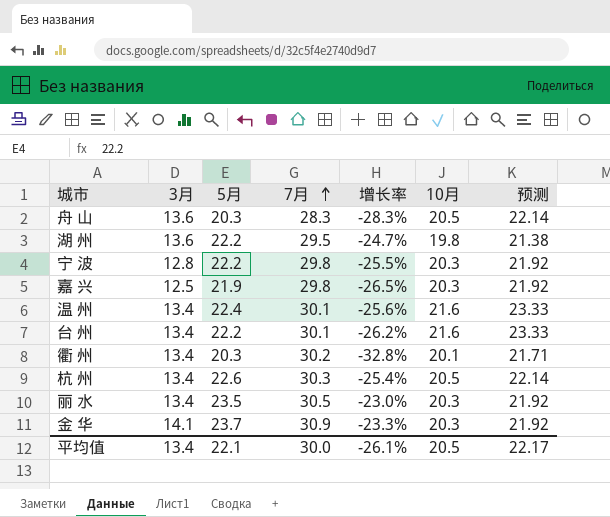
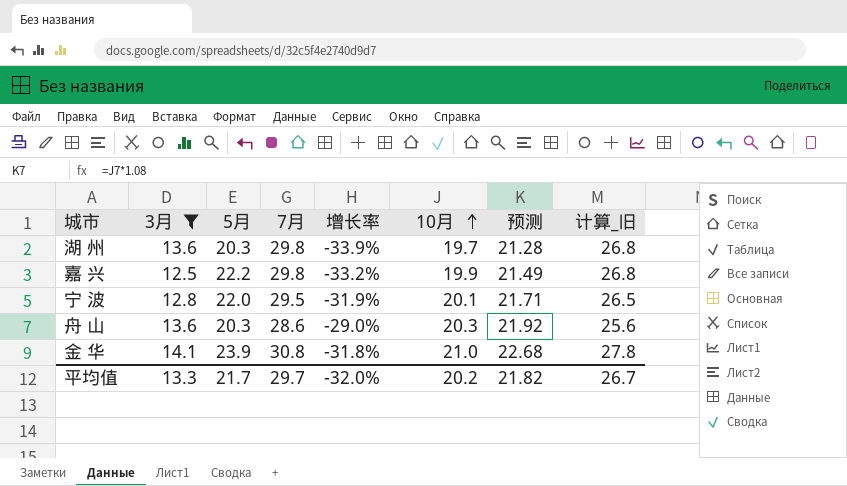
filter: none -> 3月 != 13.4
row order: 7月 ascending -> 10月 ascending
column 增长率 | formula: ([5月] - [7月]) / [7月] -> ([10月] - [7月]) / [7月]
column 计算_旧 | formula: none -> [7月] - 3
湖 州 | 5月: 22.2 -> 20.3
湖 州 | 7月: 29.5 -> 29.8
湖 州 | 10月: 19.8 -> 19.7
湖 州 | 预测: 21.38 -> 21.28
嘉 兴 | 5月: 21.9 -> 22.2
嘉 兴 | 10月: 20.3 -> 19.9
嘉 兴 | 预测: 21.92 -> 21.49
宁 波 | 5月: 22.2 -> 22.0
宁 波 | 7月: 29.8 -> 29.5
宁 波 | 10月: 20.3 -> 20.1
宁 波 | 预测: 21.92 -> 21.71
舟 山 | 7月: 28.3 -> 28.6
舟 山 | 10月: 20.5 -> 20.3
舟 山 | 预测: 22.14 -> 21.92
金 华 | 5月: 23.7 -> 23.9
金 华 | 7月: 30.9 -> 30.8
金 华 | 10月: 20.3 -> 21.0
金 华 | 预测: 21.92 -> 22.68
平均值 | 3月: 13.4 -> 13.3
平均值 | 5月: 22.1 -> 21.7
平均值 | 7月: 30.0 -> 29.7
平均值 | 增长率: -26.1% -> -32.0%
平均值 | 10月: 20.5 -> 20.2
平均值 | 预测: 22.17 -> 21.82

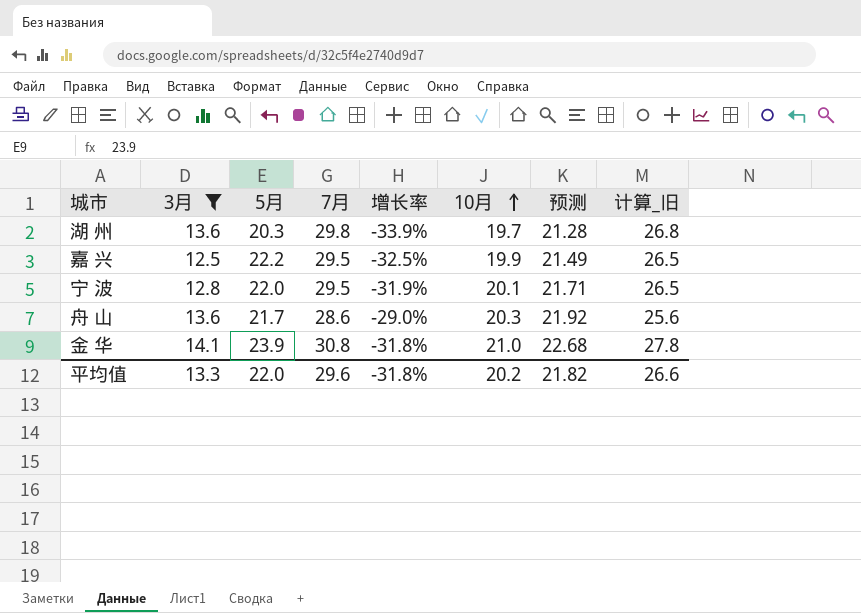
嘉 兴 | 7月: 29.8 -> 29.5
嘉 兴 | 增长率: -33.2% -> -32.5%
嘉 兴 | 计算_旧: 26.8 -> 26.5
舟 山 | 5月: 20.3 -> 21.7
平均值 | 5月: 21.7 -> 22.0
平均值 | 7月: 29.7 -> 29.6
平均值 | 增长率: -32.0% -> -31.8%
平均值 | 计算_旧: 26.7 -> 26.6

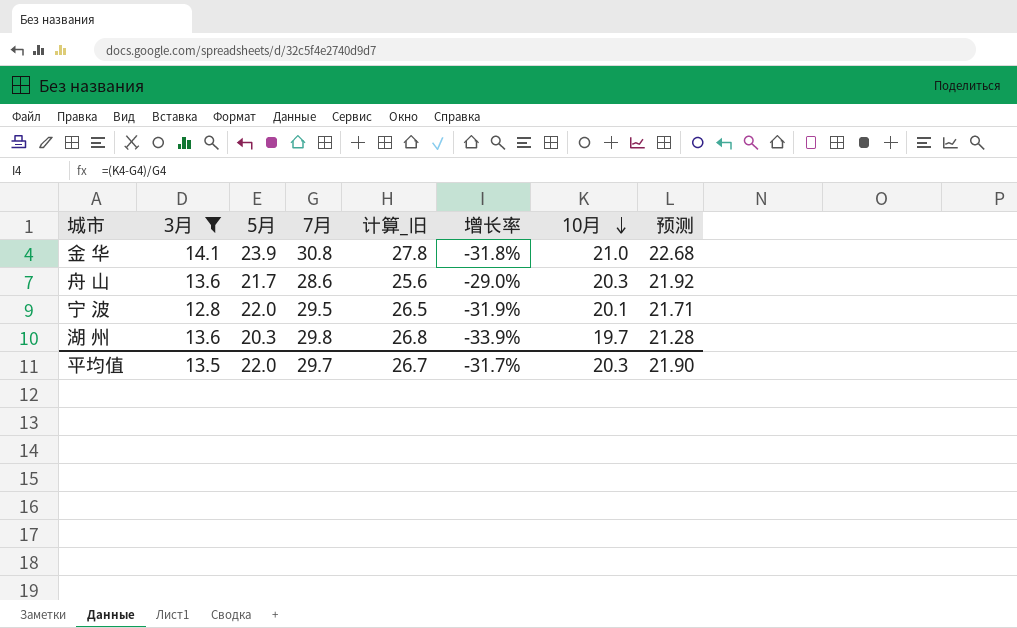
row order: 10月 ascending -> 10月 descending
column 计算_旧 | position: 8 -> 5
row 嘉 兴: 12.5 | 22.2 | 29.5 | -32.5% | 19.9 | 21.49 | 26.5 -> none
平均值 | 3月: 13.3 -> 13.5
平均值 | 7月: 29.6 -> 29.7
平均值 | 计算_旧: 26.6 -> 26.7
平均值 | 增长率: -31.8% -> -31.7%
平均值 | 10月: 20.2 -> 20.3
平均值 | 预测: 21.82 -> 21.90

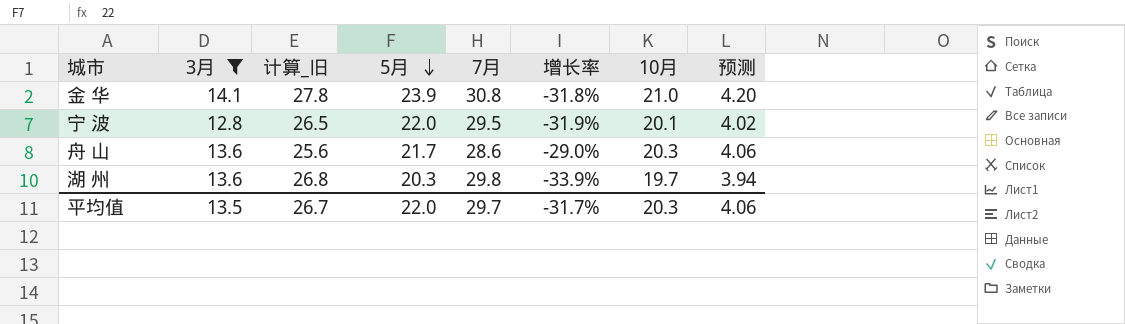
row order: 10月 descending -> 5月 descending
column 计算_旧 | position: 5 -> 3
column 预测 | formula: [10月] * 1.08 -> [10月] * 0.2
平均值 | 预测: 21.90 -> 4.06

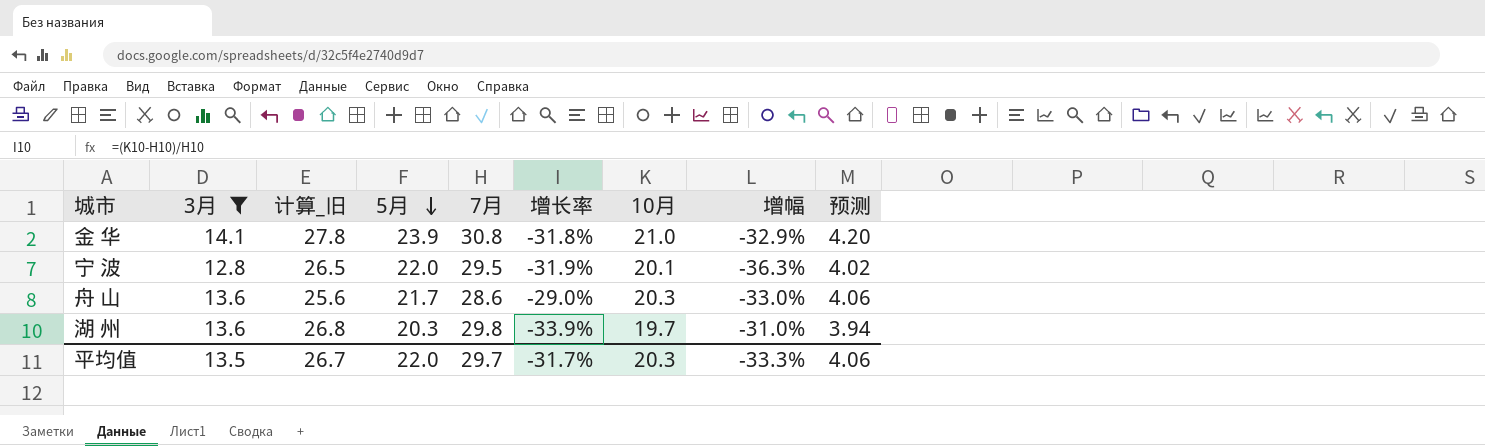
column 增幅 | formula: none -> ([3月] - [10月]) / [10月]

